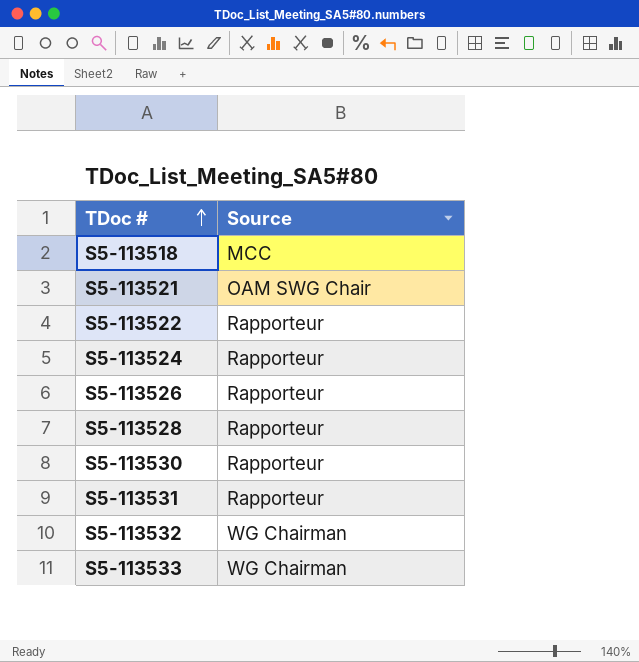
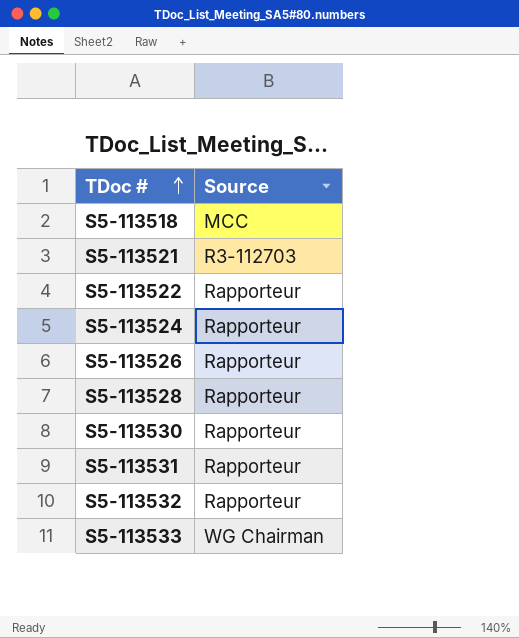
S5-113521 | Source: OAM SWG Chair -> R3-112703
S5-113532 | Source: WG Chairman -> Rapporteur

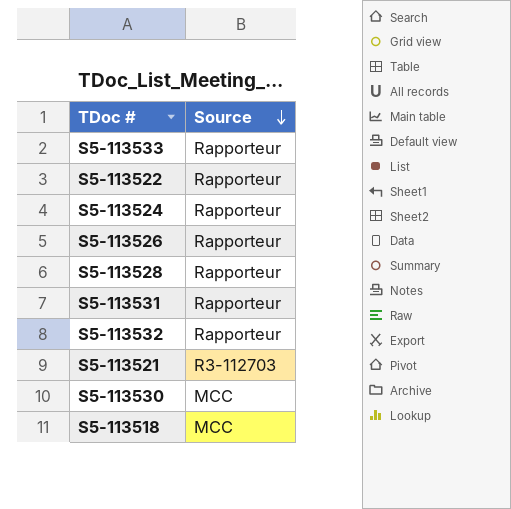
row order: TDoc # ascending -> Source descending
S5-113533 | Source: WG Chairman -> Rapporteur
S5-113530 | Source: Rapporteur -> MCC

